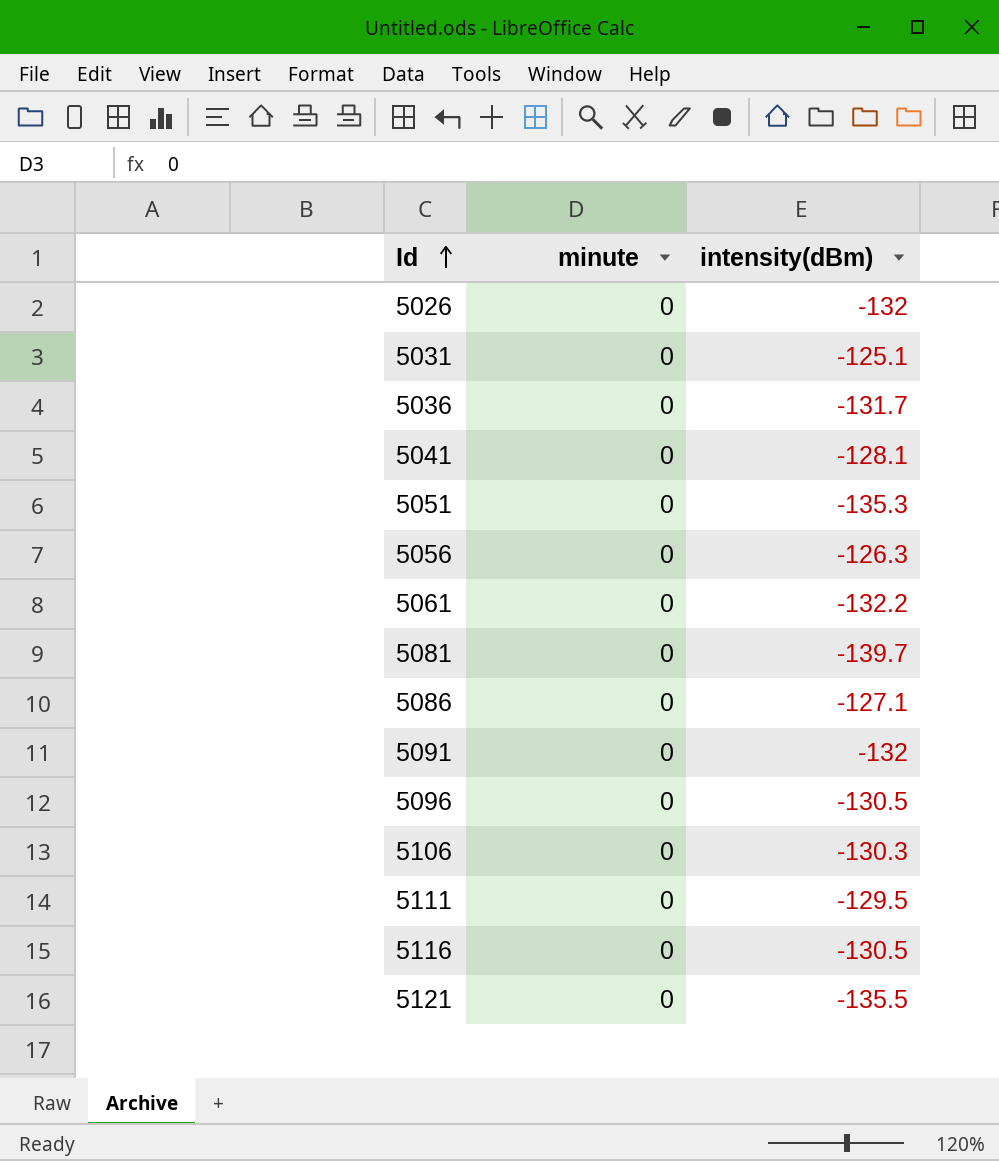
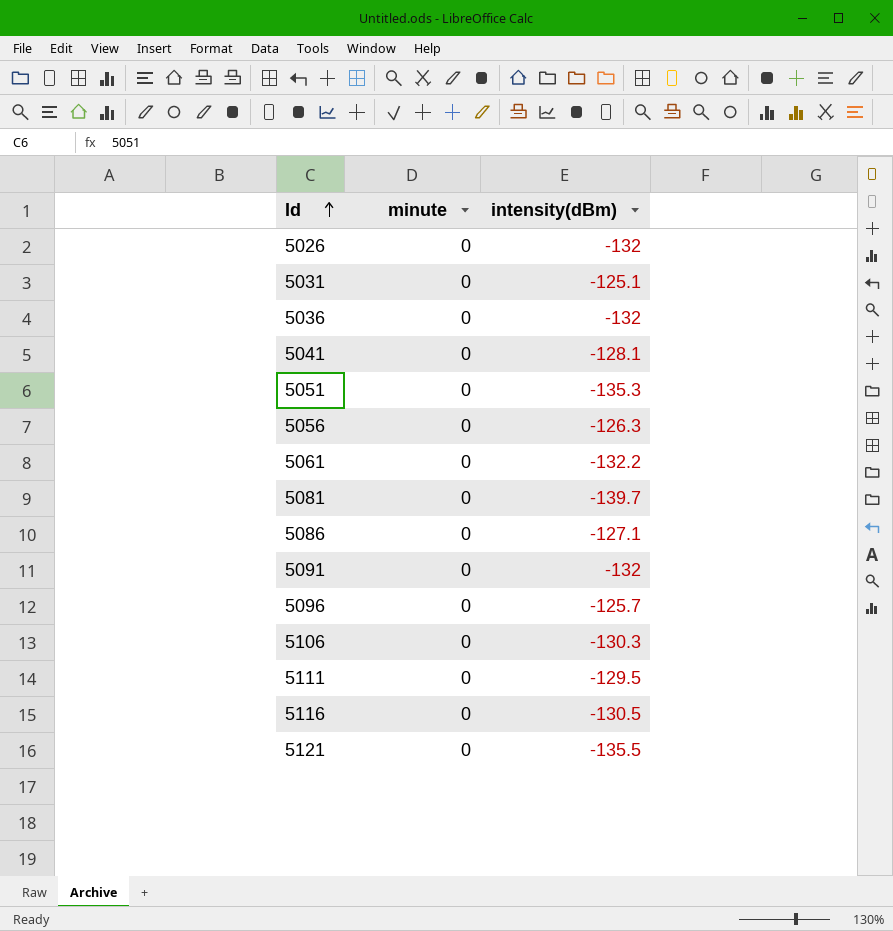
5036 | intensity(dBm): -131.7 -> -132
5096 | intensity(dBm): -130.5 -> -125.7

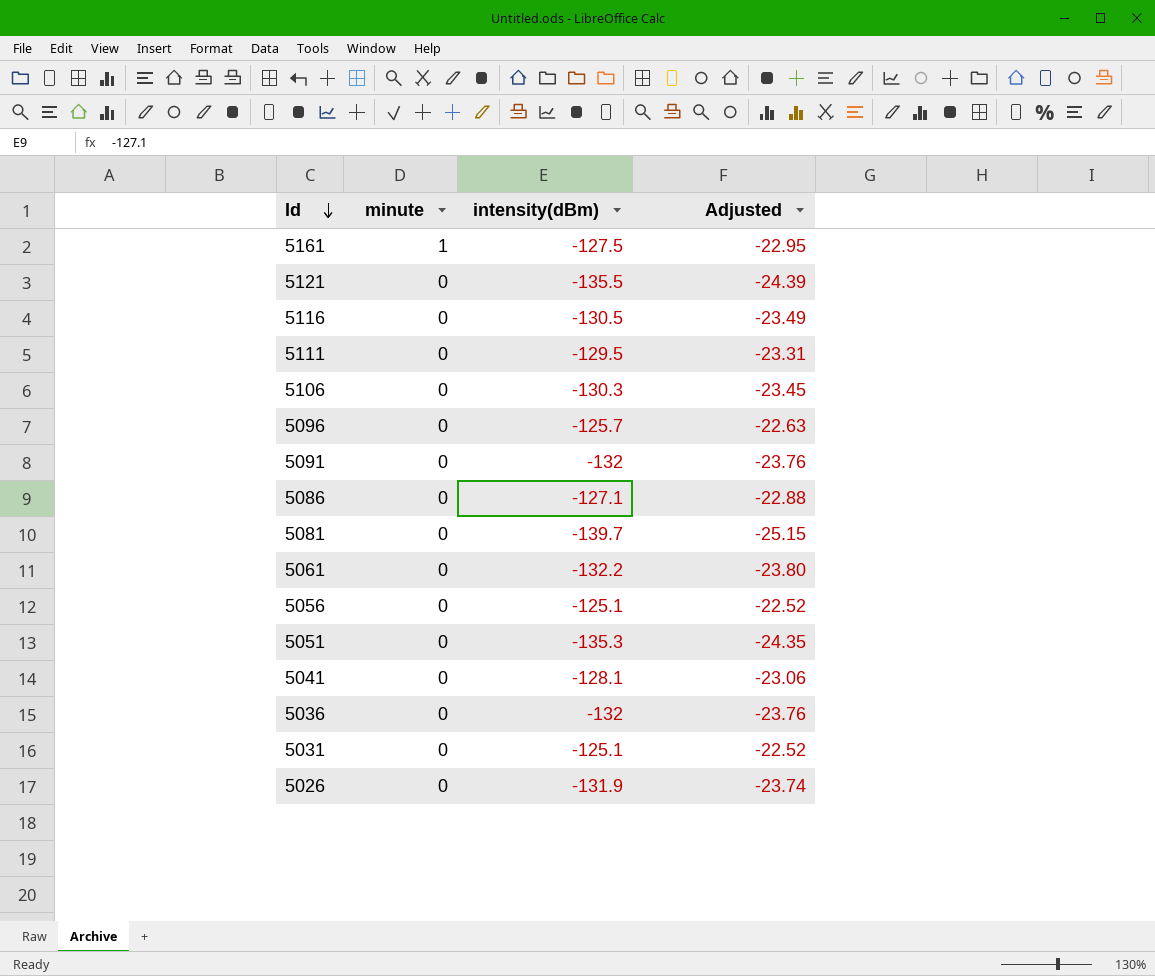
row order: Id ascending -> Id descending
column Adjusted | formula: none -> [intensity(dBm)] * 0.18
row 5161: none -> 1 | -127.5 | -22.95
5056 | intensity(dBm): -126.3 -> -125.1
5026 | intensity(dBm): -132 -> -131.9

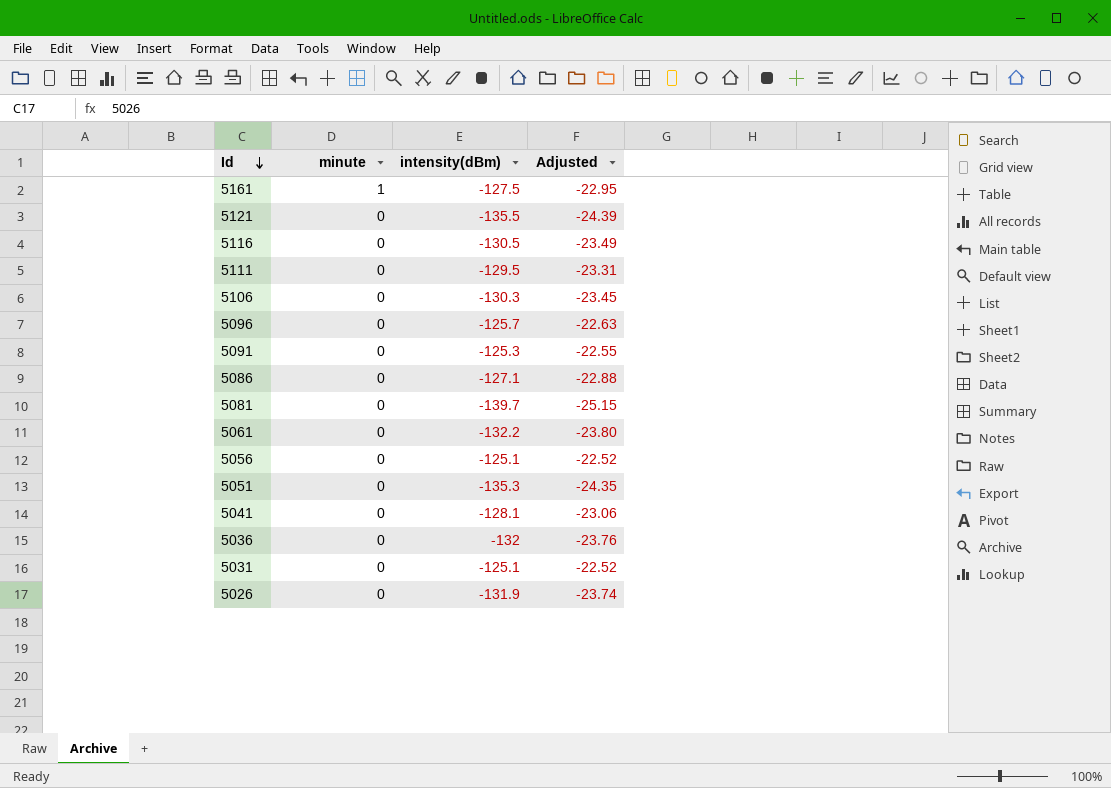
5091 | intensity(dBm): -132 -> -125.3
5091 | Adjusted: -23.76 -> -22.55

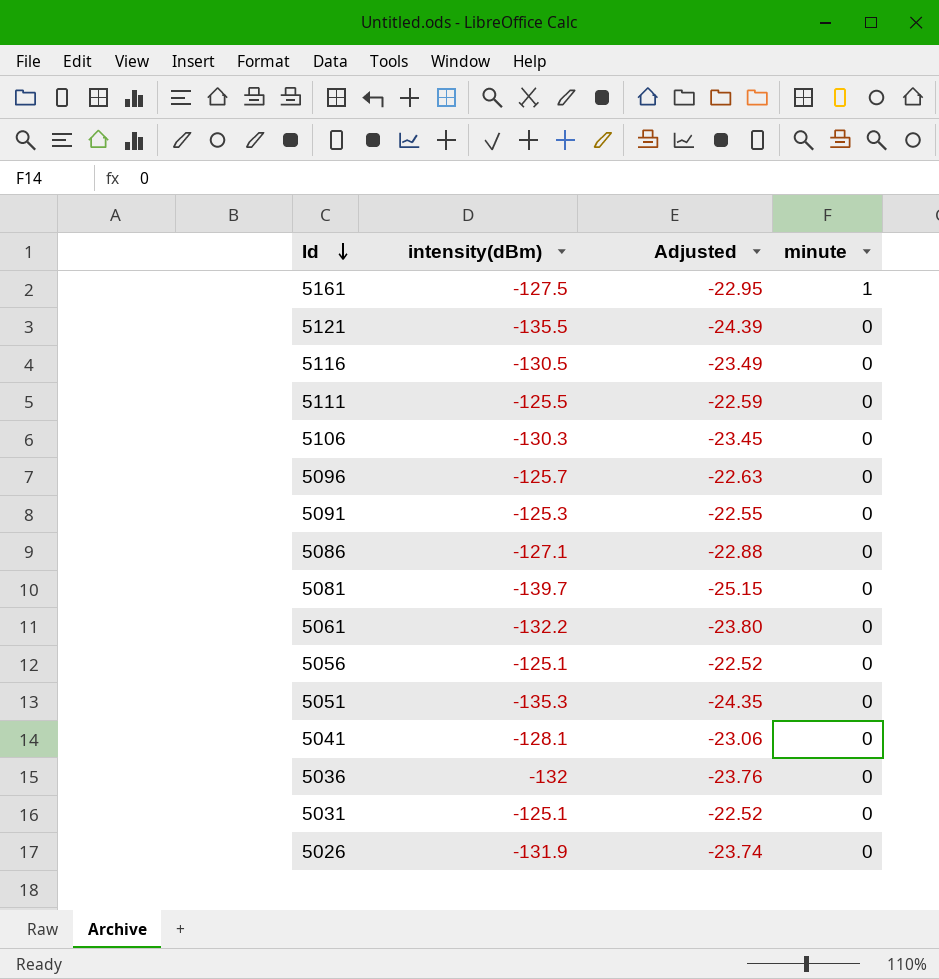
column minute | position: 2 -> 4
5111 | intensity(dBm): -129.5 -> -125.5
5111 | Adjusted: -23.31 -> -22.59

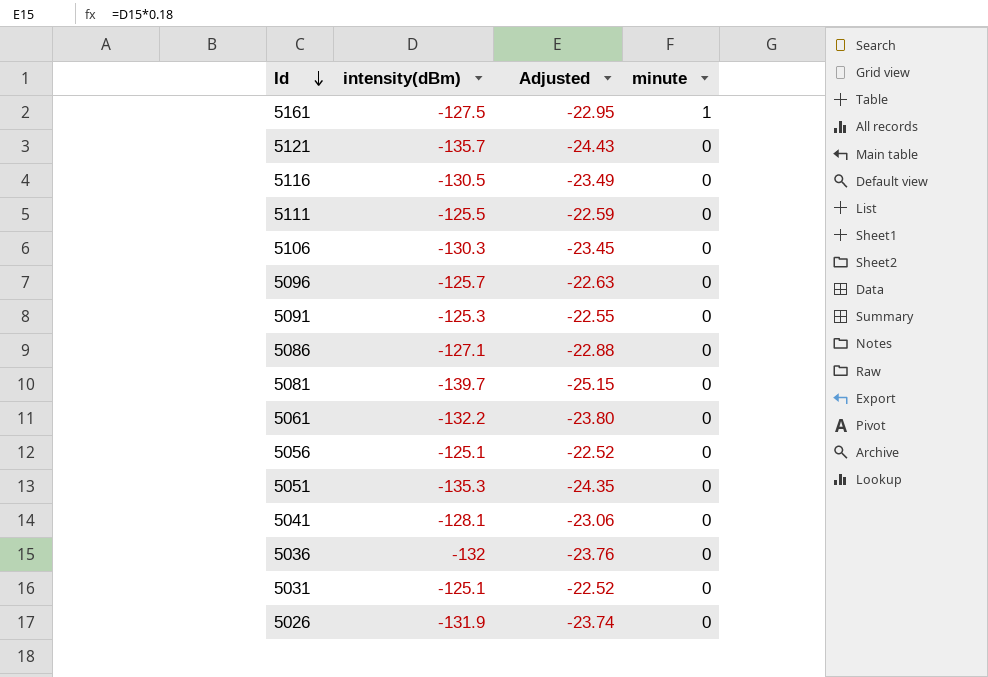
5121 | intensity(dBm): -135.5 -> -135.7
5121 | Adjusted: -24.39 -> -24.43

